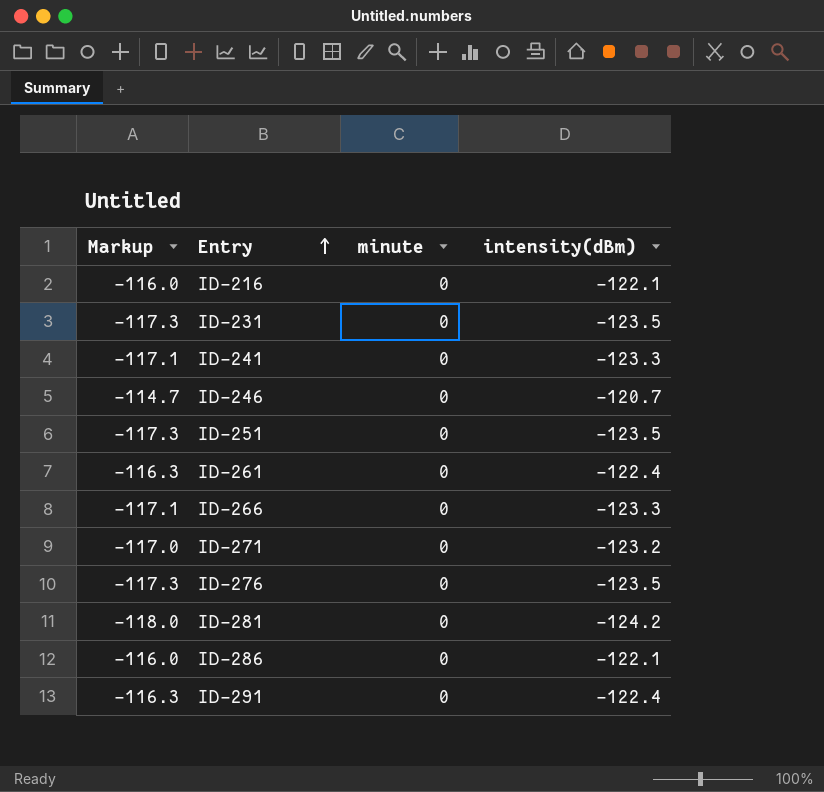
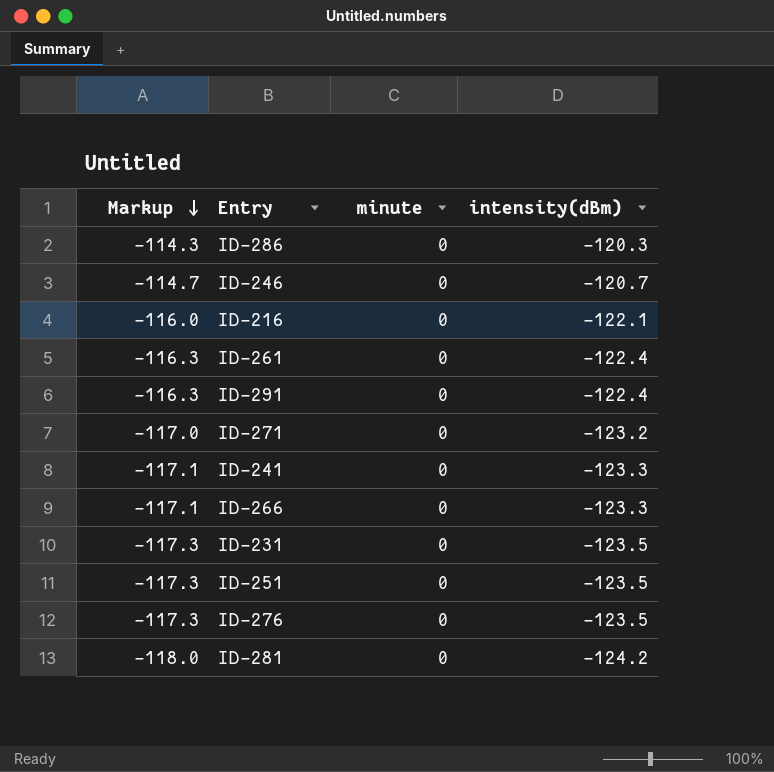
row order: Entry ascending -> Markup descending
ID-286 | Markup: -116.0 -> -114.3
ID-286 | intensity(dBm): -122.1 -> -120.3

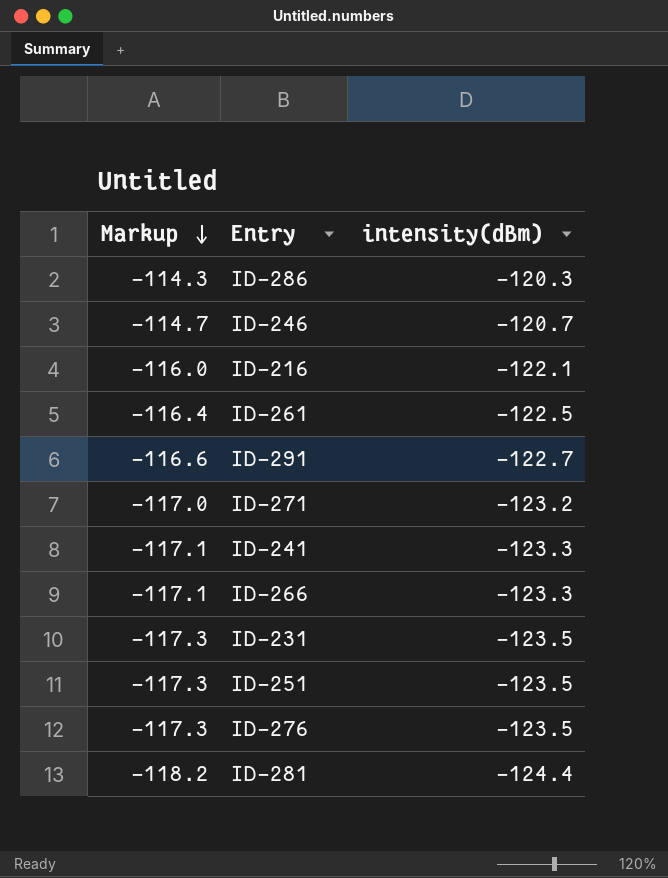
column minute | position: 3 -> none
ID-261 | Markup: -116.3 -> -116.4
ID-261 | intensity(dBm): -122.4 -> -122.5
ID-291 | Markup: -116.3 -> -116.6
ID-291 | intensity(dBm): -122.4 -> -122.7
ID-281 | Markup: -118.0 -> -118.2
ID-281 | intensity(dBm): -124.2 -> -124.4

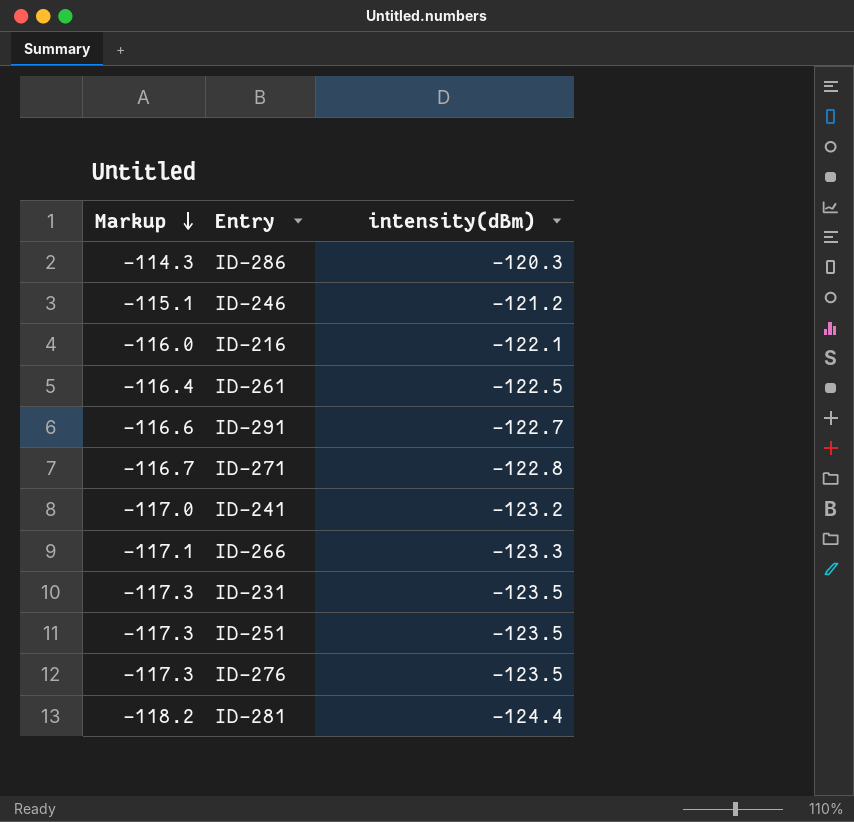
ID-246 | Markup: -114.7 -> -115.1
ID-246 | intensity(dBm): -120.7 -> -121.2
ID-271 | Markup: -117.0 -> -116.7
ID-271 | intensity(dBm): -123.2 -> -122.8
ID-241 | Markup: -117.1 -> -117.0
ID-241 | intensity(dBm): -123.3 -> -123.2

